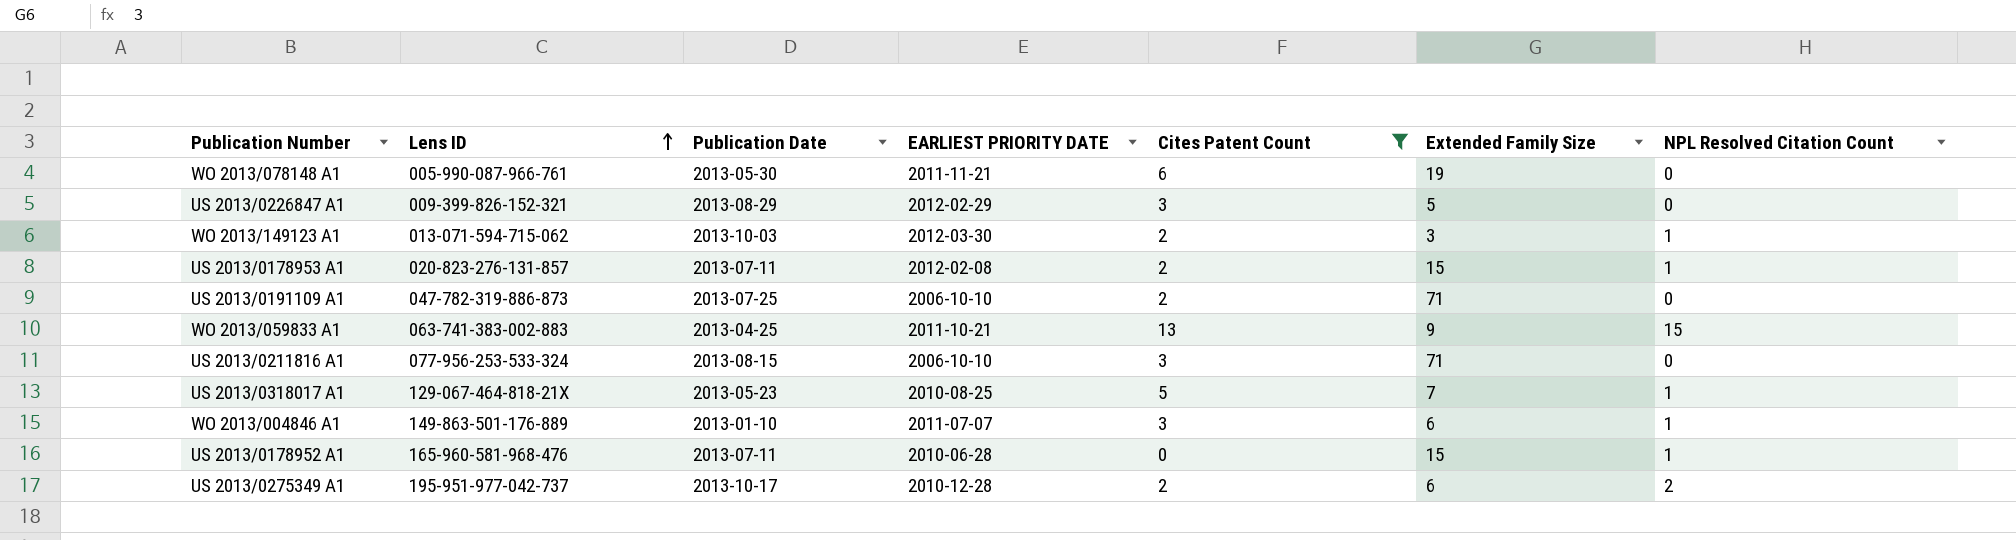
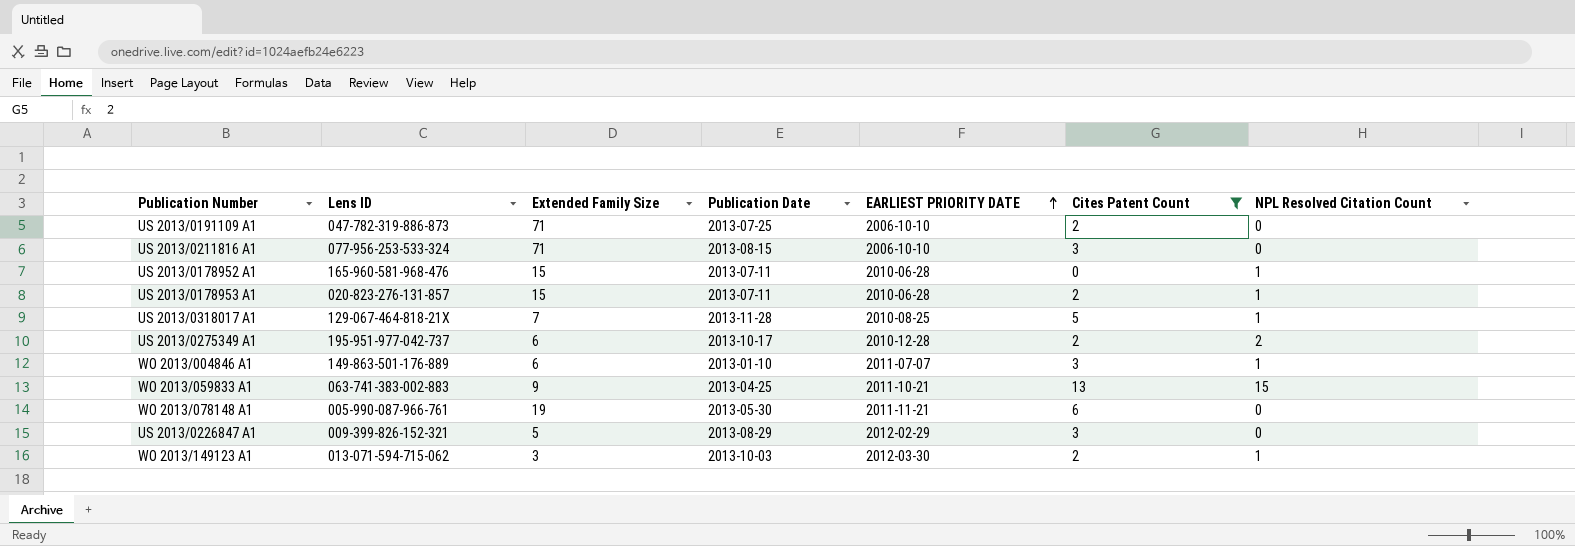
row order: Lens ID ascending -> EARLIEST PRIORITY DATE ascending
column Extended Family Size | position: 6 -> 3
US 2013/0178953 A1 | EARLIEST PRIORITY DATE: 2012-02-08 -> 2010-06-28
US 2013/0318017 A1 | Publication Date: 2013-05-23 -> 2013-11-28

